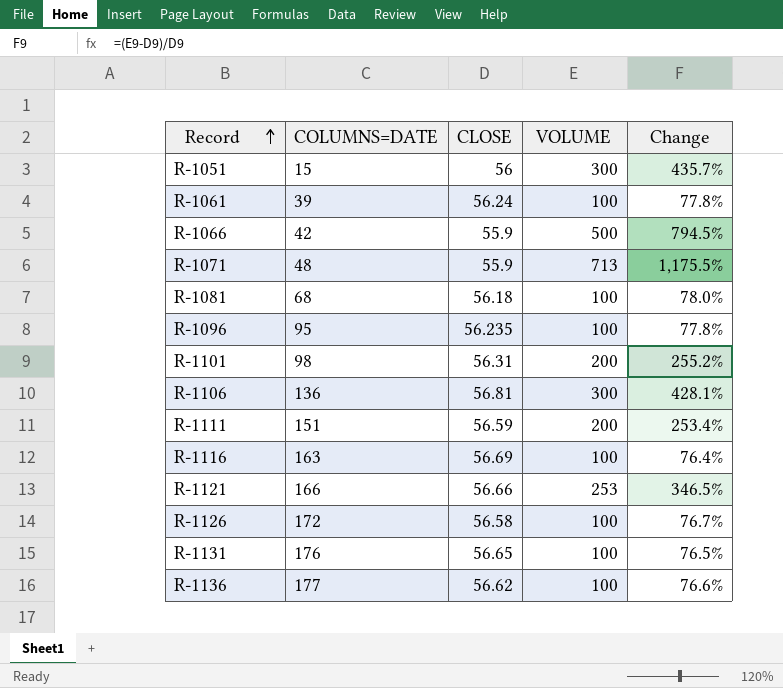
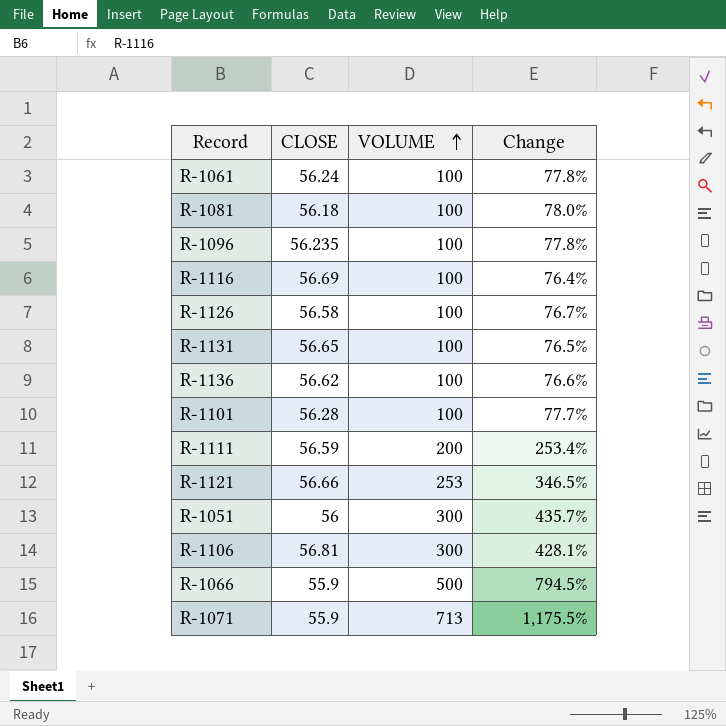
row order: Record ascending -> VOLUME ascending
column COLUMNS=DATE | position: 2 -> none
R-1101 | CLOSE: 56.31 -> 56.28
R-1101 | VOLUME: 200 -> 100
R-1101 | Change: 255.2% -> 77.7%

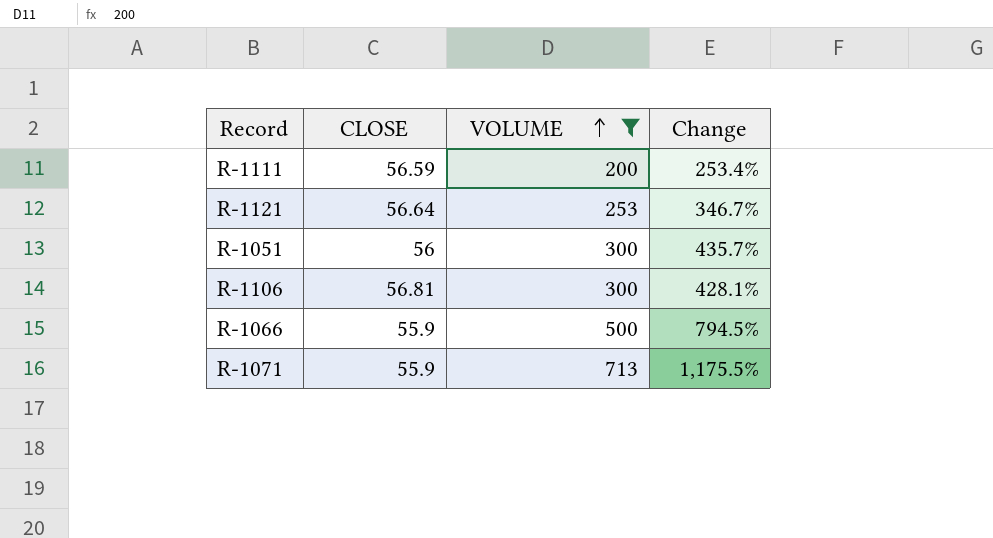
filter: none -> VOLUME != 100
R-1121 | CLOSE: 56.66 -> 56.64
R-1121 | Change: 346.5% -> 346.7%

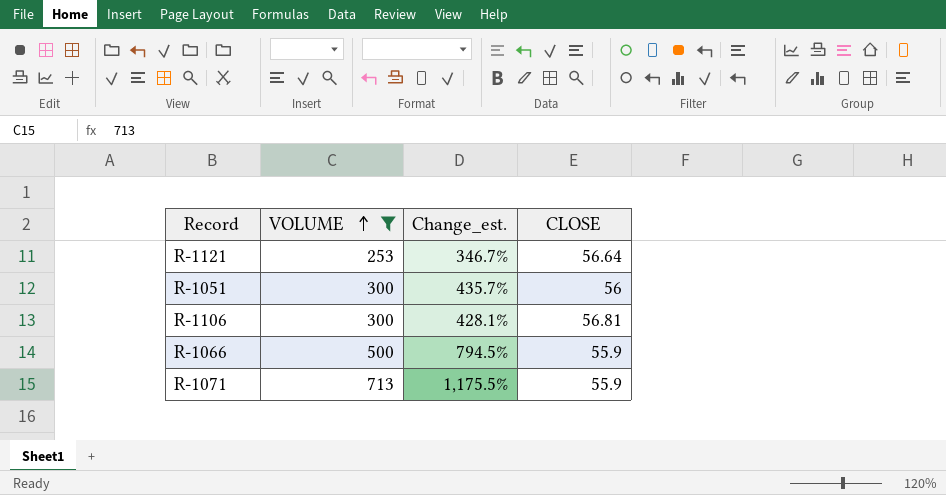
column name: Change -> Change_est.
column CLOSE | position: 2 -> 4
row R-1111: 56.59 | 200 | 253.4% -> none

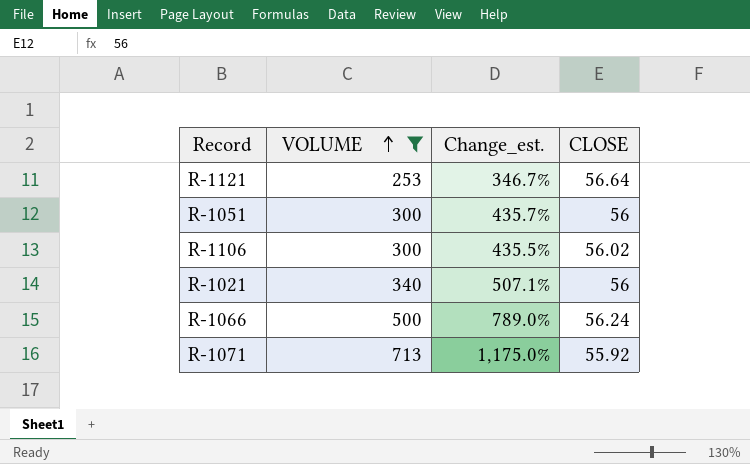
R-1106 | Change_est.: 428.1% -> 435.5%
R-1106 | CLOSE: 56.81 -> 56.02
row R-1021: none -> 340 | 507.1% | 56
R-1066 | Change_est.: 794.5% -> 789.0%
R-1066 | CLOSE: 55.9 -> 56.24
R-1071 | Change_est.: 1,175.5% -> 1,175.0%
R-1071 | CLOSE: 55.9 -> 55.92

